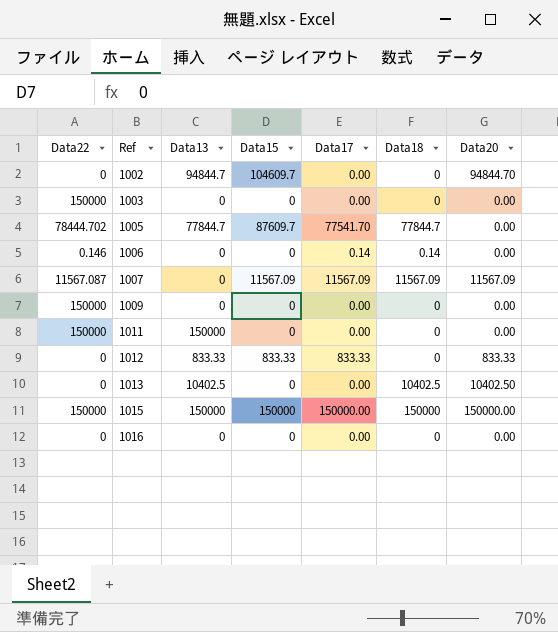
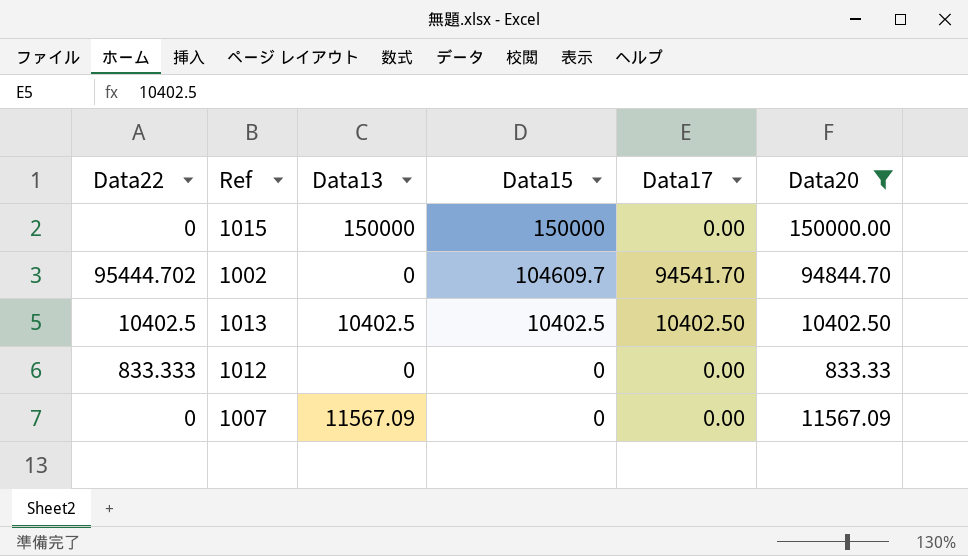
filter: none -> Data20 != 0.00
row order: Ref ascending -> Data15 descending
column Data18 | position: 6 -> none
1015 | Data22: 150000 -> 0
1015 | Data17: 150000.00 -> 0.00
1002 | Data22: 0 -> 95444.702
1002 | Data13: 94844.7 -> 0
1002 | Data17: 0.00 -> 94541.70
1013 | Data22: 0 -> 10402.5
1013 | Data15: 0 -> 10402.5
1013 | Data17: 0.00 -> 10402.50
1012 | Data22: 0 -> 833.333
1012 | Data13: 833.33 -> 0
1012 | Data15: 833.33 -> 0
1012 | Data17: 833.33 -> 0.00
1007 | Data22: 11567.087 -> 0
1007 | Data13: 0 -> 11567.09
1007 | Data15: 11567.09 -> 0
1007 | Data17: 11567.09 -> 0.00

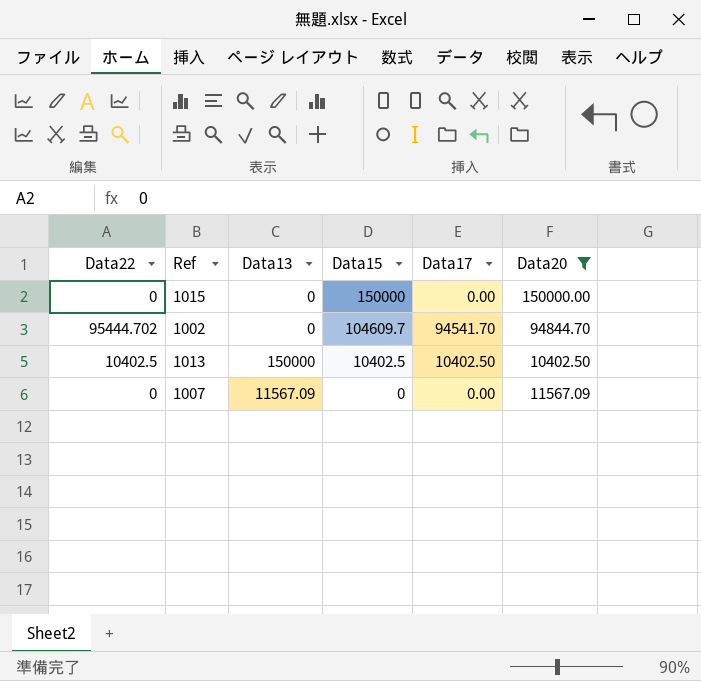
row 1012: 833.333 | 0 | 0 | 0.00 | 833.33 -> none
1015 | Data13: 150000 -> 0
1013 | Data13: 10402.5 -> 150000

